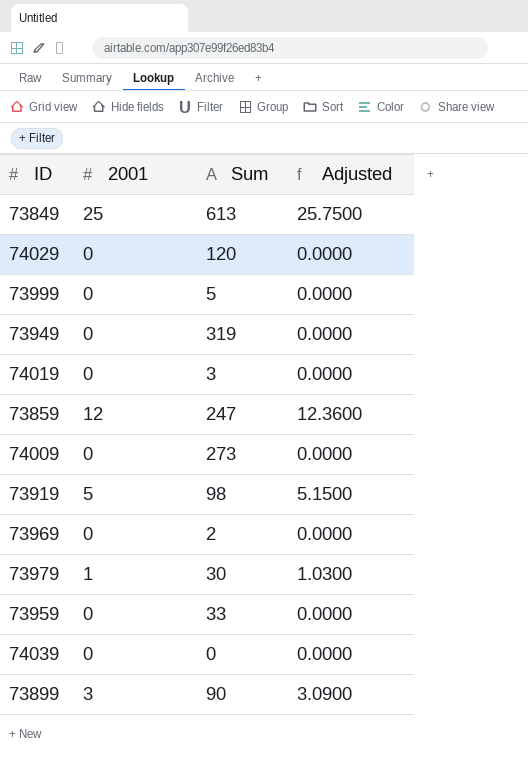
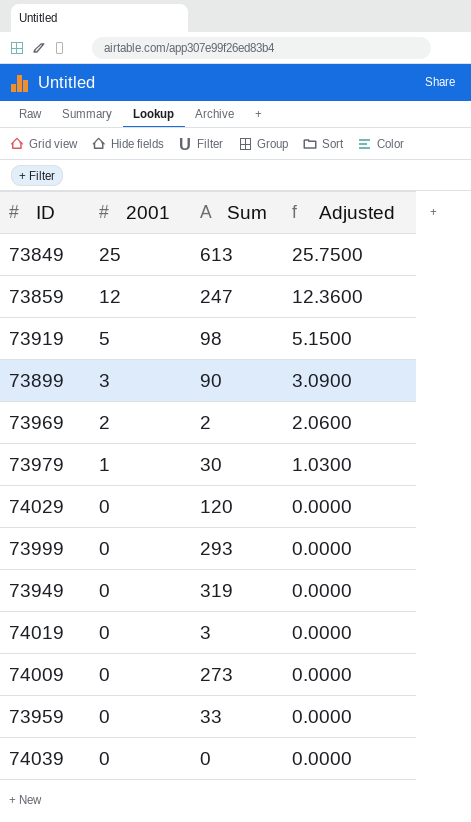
row order: none -> 2001 descending
73969 | 2001: 0 -> 2
73969 | Adjusted: 0.0000 -> 2.0600
73999 | Sum: 5 -> 293

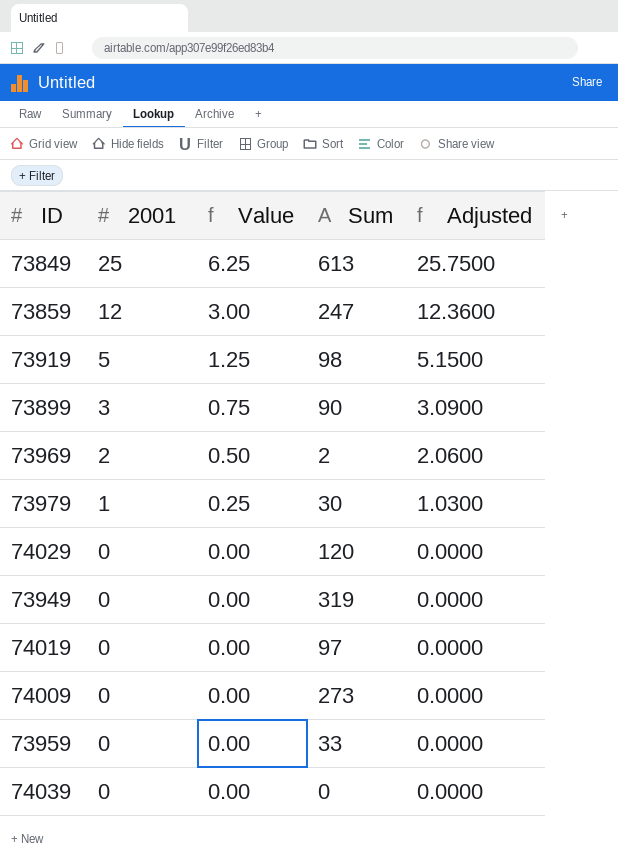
column Value | formula: none -> [2001] * 0.25
row 73999: 0 | 293 | 0.0000 -> none
74019 | Sum: 3 -> 97

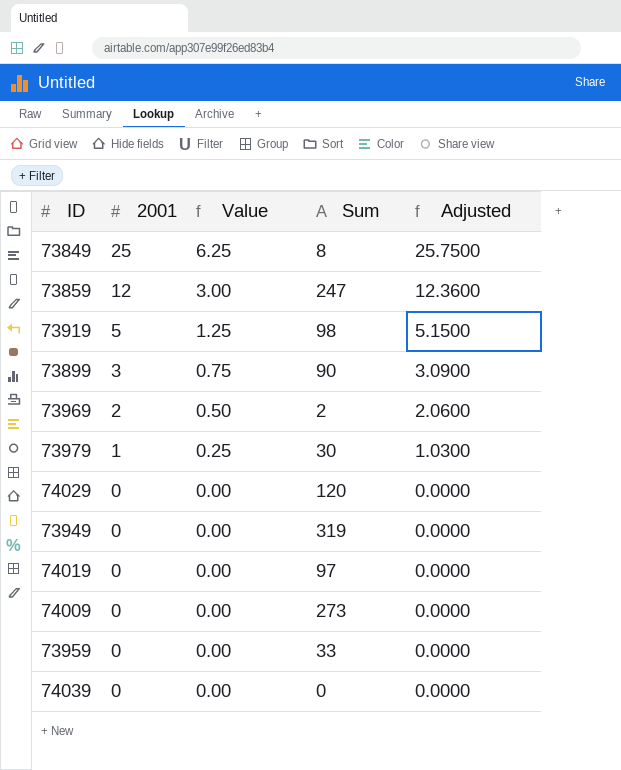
73849 | Sum: 613 -> 8

